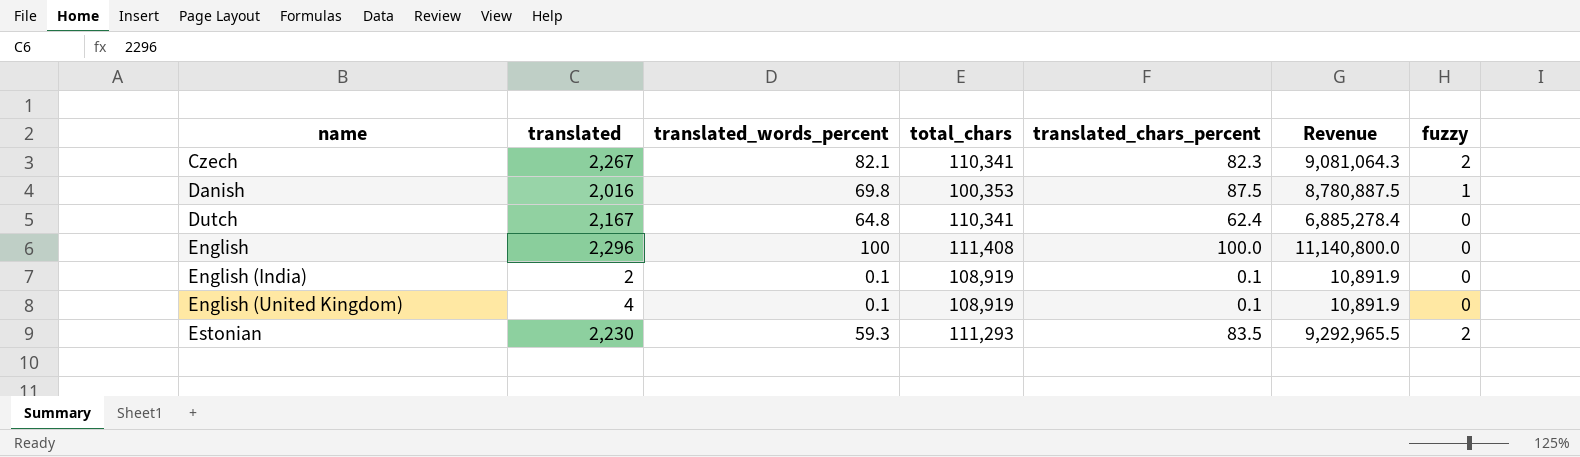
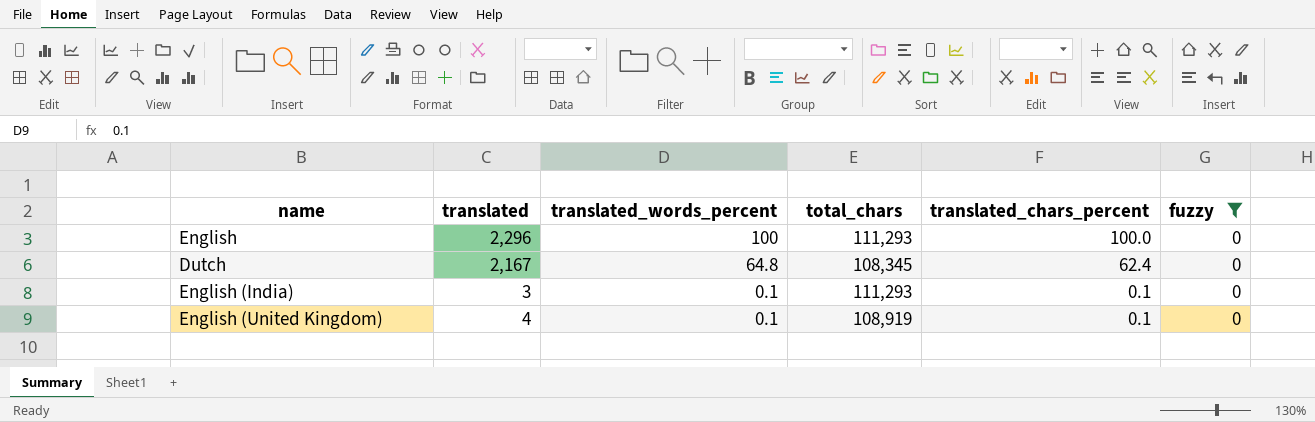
filter: none -> fuzzy = 0
row order: name ascending -> translated_words_percent descending
column Revenue | formula: [total_chars] * [translated_chars_percent] -> none
English | total_chars: 111,408 -> 111,293
Dutch | total_chars: 110,341 -> 108,345
English (India) | translated: 2 -> 3
English (India) | total_chars: 108,919 -> 111,293

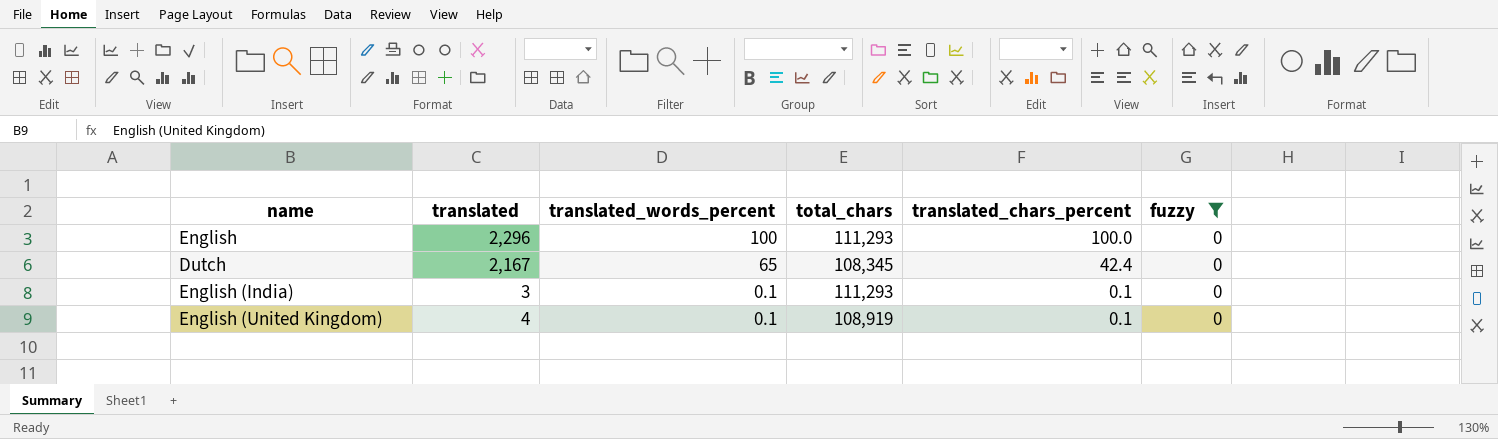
Dutch | translated_words_percent: 64.8 -> 65
Dutch | translated_chars_percent: 62.4 -> 42.4

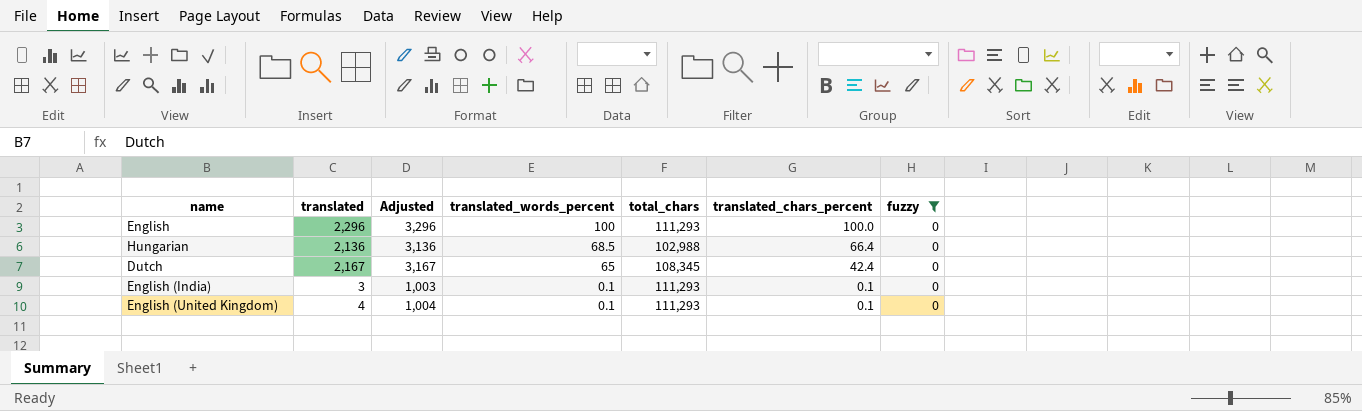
column Adjusted | formula: none -> [translated] + 1000
row Hungarian: none -> 2,136 | 3,136 | 68.5 | 102,988 | 66.4 | 0
English (United Kingdom) | total_chars: 108,919 -> 111,293

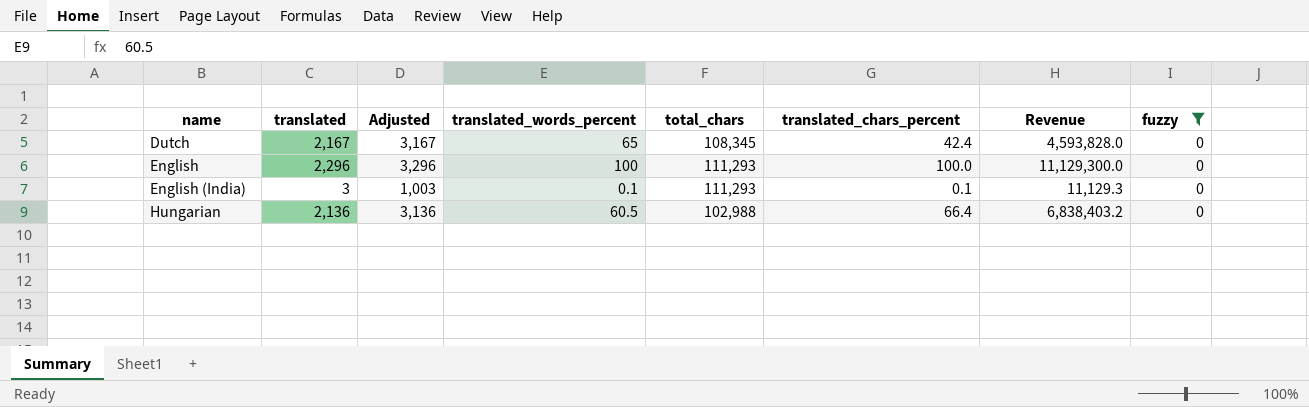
row order: translated_words_percent descending -> name ascending
column Revenue | formula: none -> [total_chars] * [translated_chars_percent]
row English (United Kingdom): 4 | 1,004 | 0.1 | 111,293 | 0.1 | 0 -> none
Hungarian | translated_words_percent: 68.5 -> 60.5

